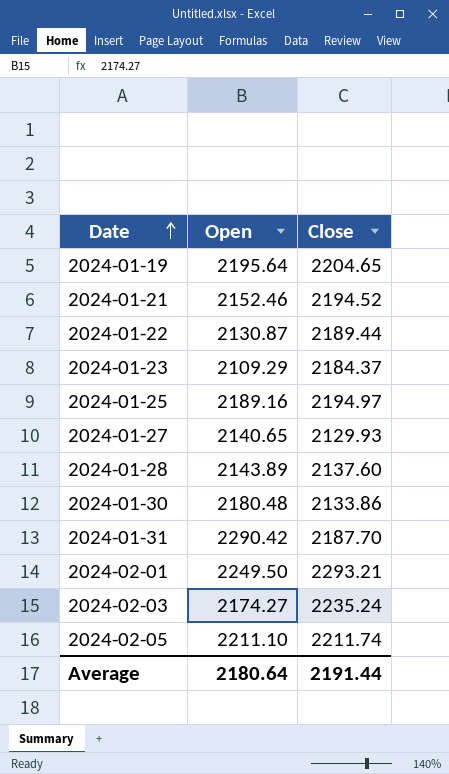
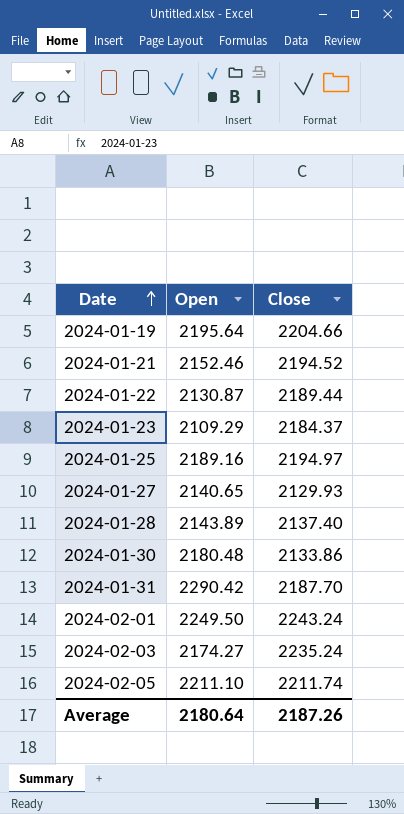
2024-01-19 | Close: 2204.65 -> 2204.66
2024-01-28 | Close: 2137.60 -> 2137.40
2024-02-01 | Close: 2293.21 -> 2243.24
Average | Close: 2191.44 -> 2187.26

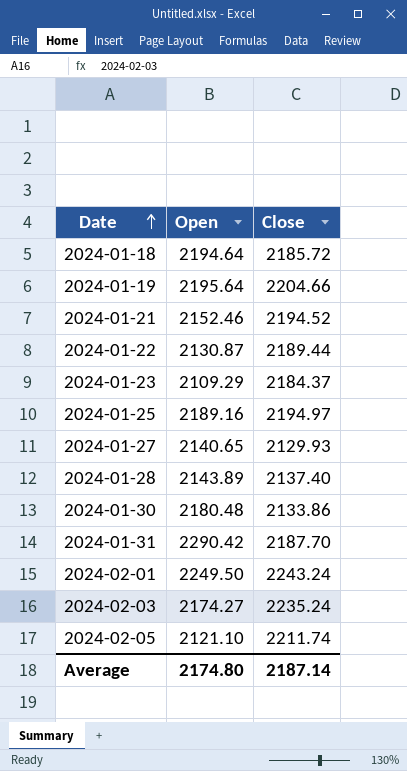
row 2024-01-18: none -> 2194.64 | 2185.72
2024-02-05 | Open: 2211.10 -> 2121.10
Average | Open: 2180.64 -> 2174.80
Average | Close: 2187.26 -> 2187.14

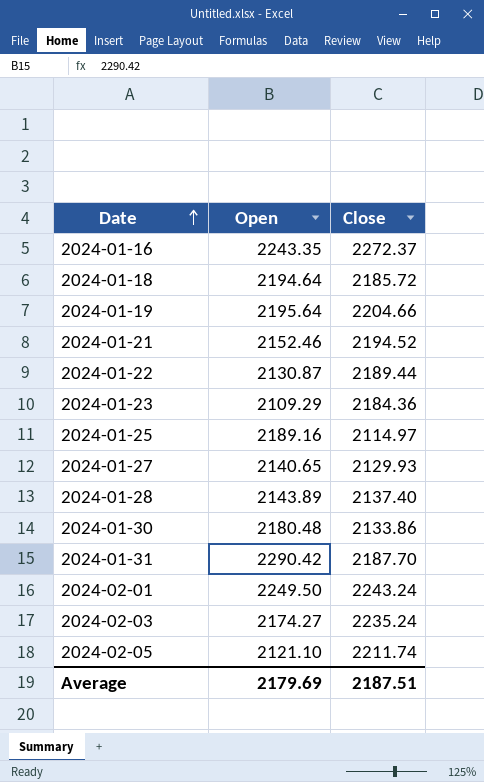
row 2024-01-16: none -> 2243.35 | 2272.37
2024-01-23 | Close: 2184.37 -> 2184.36
2024-01-25 | Close: 2194.97 -> 2114.97
Average | Open: 2174.80 -> 2179.69
Average | Close: 2187.14 -> 2187.51

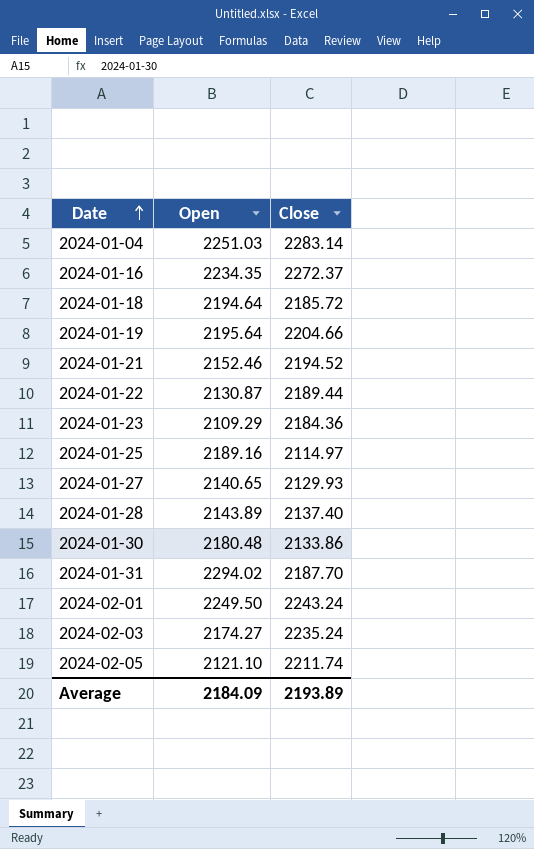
row 2024-01-04: none -> 2251.03 | 2283.14
2024-01-16 | Open: 2243.35 -> 2234.35
2024-01-31 | Open: 2290.42 -> 2294.02
Average | Open: 2179.69 -> 2184.09
Average | Close: 2187.51 -> 2193.89

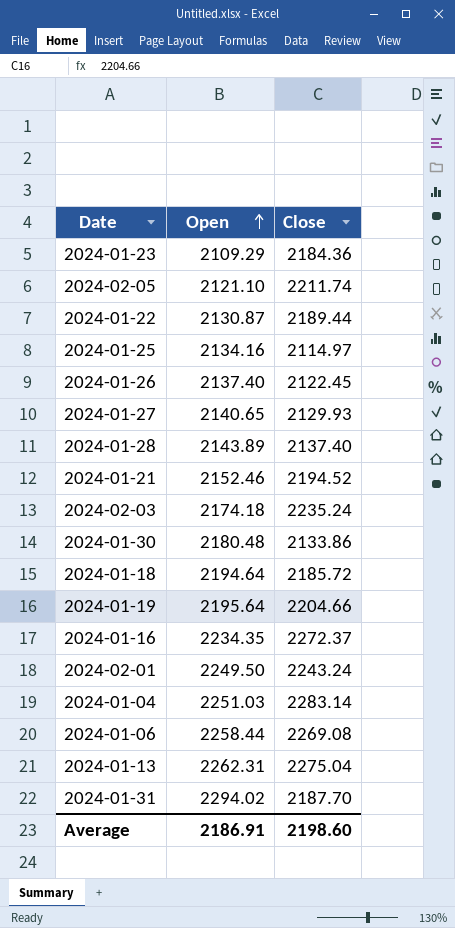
row order: Date ascending -> Open ascending
2024-01-25 | Open: 2189.16 -> 2134.16
row 2024-01-26: none -> 2137.40 | 2122.45
2024-02-03 | Open: 2174.27 -> 2174.18
row 2024-01-06: none -> 2258.44 | 2269.08
row 2024-01-13: none -> 2262.31 | 2275.04
Average | Open: 2184.09 -> 2186.91
Average | Close: 2193.89 -> 2198.60

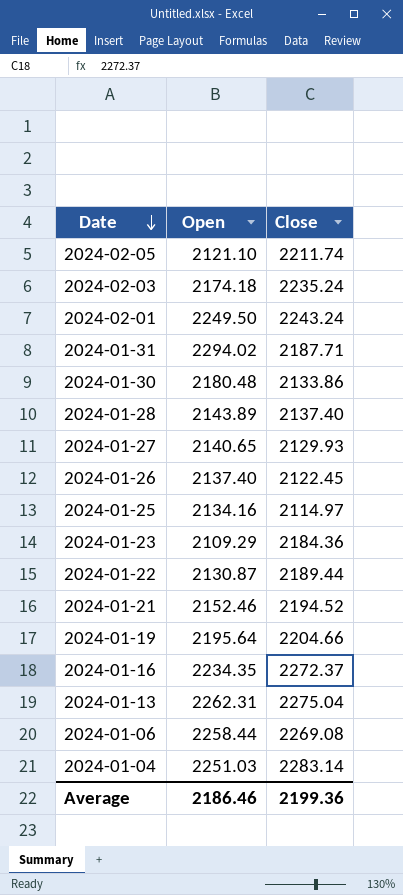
row order: Open ascending -> Date descending
row 2024-01-18: 2194.64 | 2185.72 -> none
2024-01-31 | Close: 2187.70 -> 2187.71
Average | Open: 2186.91 -> 2186.46
Average | Close: 2198.60 -> 2199.36

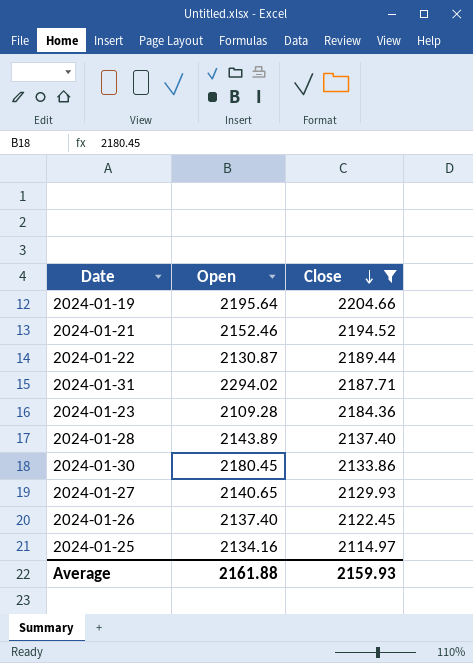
filter: none -> Close <= 2204.66
row order: Date descending -> Close descending
2024-01-23 | Open: 2109.29 -> 2109.28
2024-01-30 | Open: 2180.48 -> 2180.45
Average | Open: 2186.46 -> 2161.88
Average | Close: 2199.36 -> 2159.93

